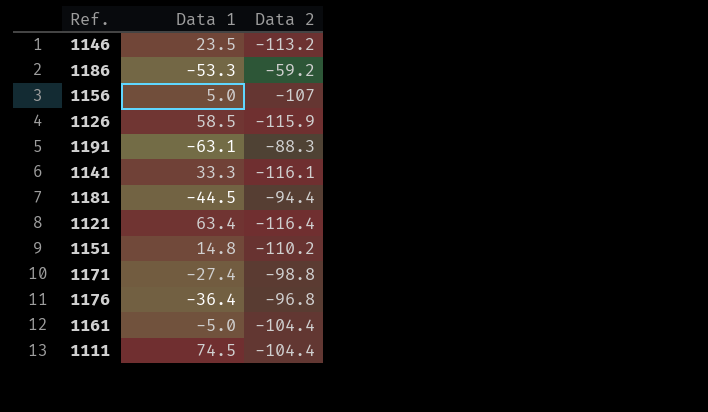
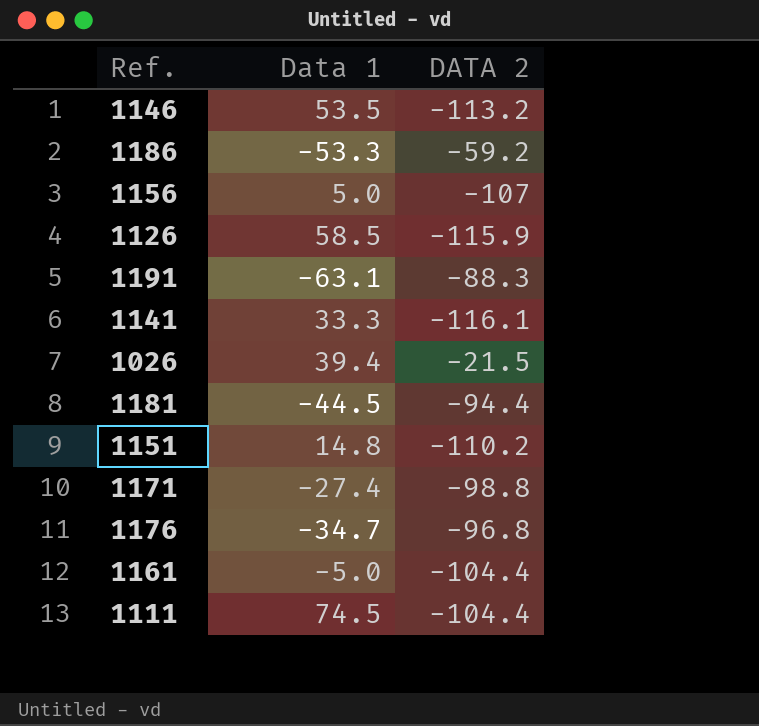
column name: Data 2 -> DATA 2
row 1121: 63.4 | -116.4 -> none
1146 | Data 1: 23.5 -> 53.5
row 1026: none -> 39.4 | -21.5
1176 | Data 1: -36.4 -> -34.7

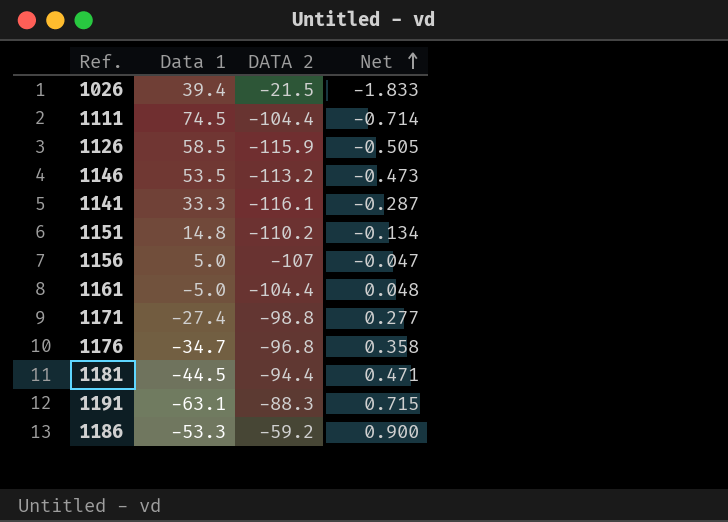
row order: none -> Net ascending
column Net | formula: none -> [Data 1] / [DATA 2]

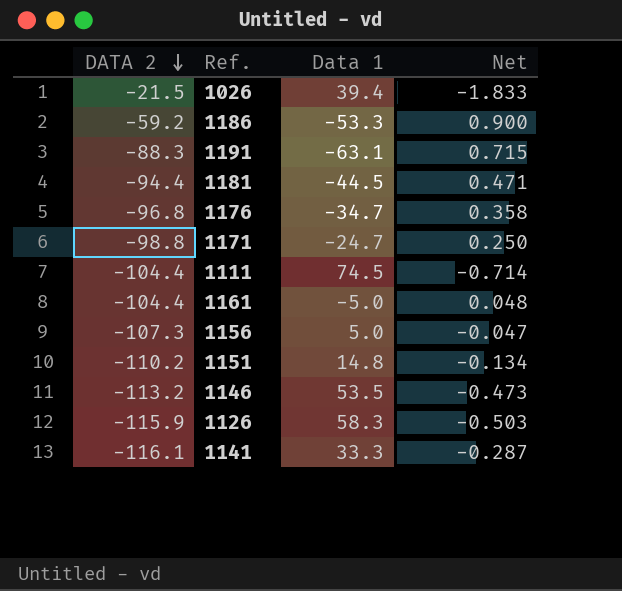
row order: Net ascending -> DATA 2 descending
column DATA 2 | position: 3 -> 1
1171 | Data 1: -27.4 -> -24.7
1171 | Net: 0.277 -> 0.250
1156 | DATA 2: -107 -> -107.3
1126 | Data 1: 58.5 -> 58.3
1126 | Net: -0.505 -> -0.503

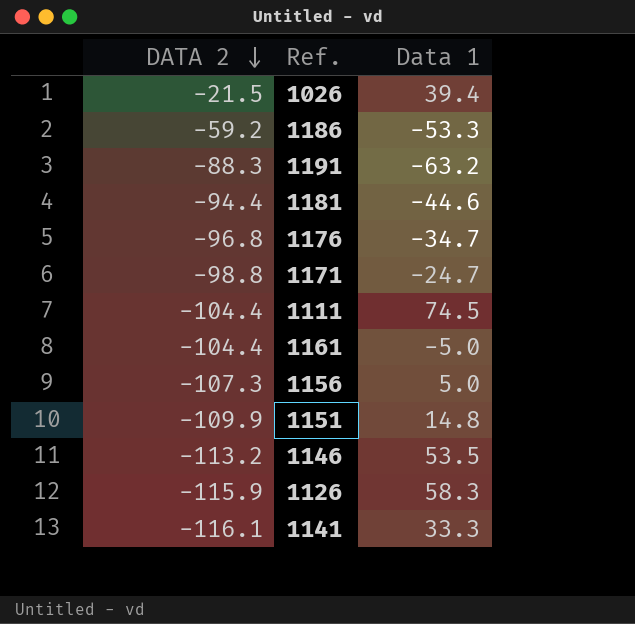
column Net | formula: [Data 1] / [DATA 2] -> none
1191 | Data 1: -63.1 -> -63.2
1181 | Data 1: -44.5 -> -44.6
1151 | DATA 2: -110.2 -> -109.9

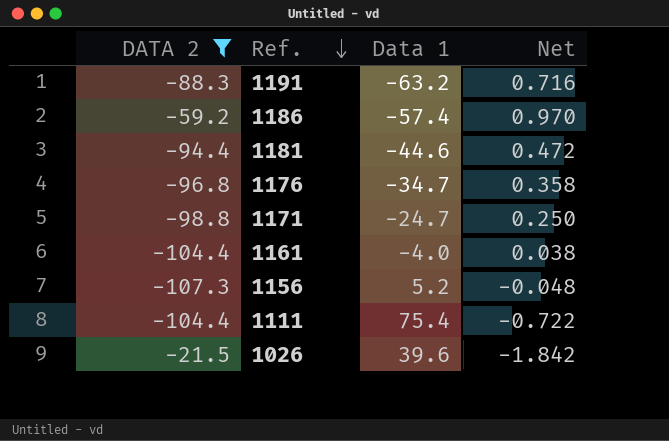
filter: none -> DATA 2 >= -107.3
row order: DATA 2 descending -> Ref. descending
column Net | formula: none -> [Data 1] / [DATA 2]
1186 | Data 1: -53.3 -> -57.4
1161 | Data 1: -5.0 -> -4.0
1156 | Data 1: 5.0 -> 5.2
1111 | Data 1: 74.5 -> 75.4
1026 | Data 1: 39.4 -> 39.6

